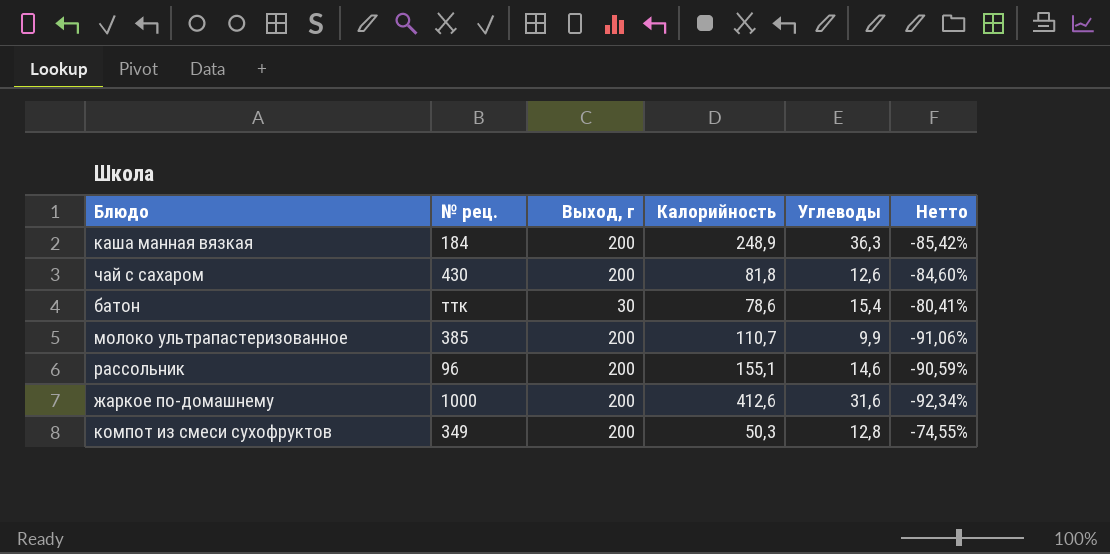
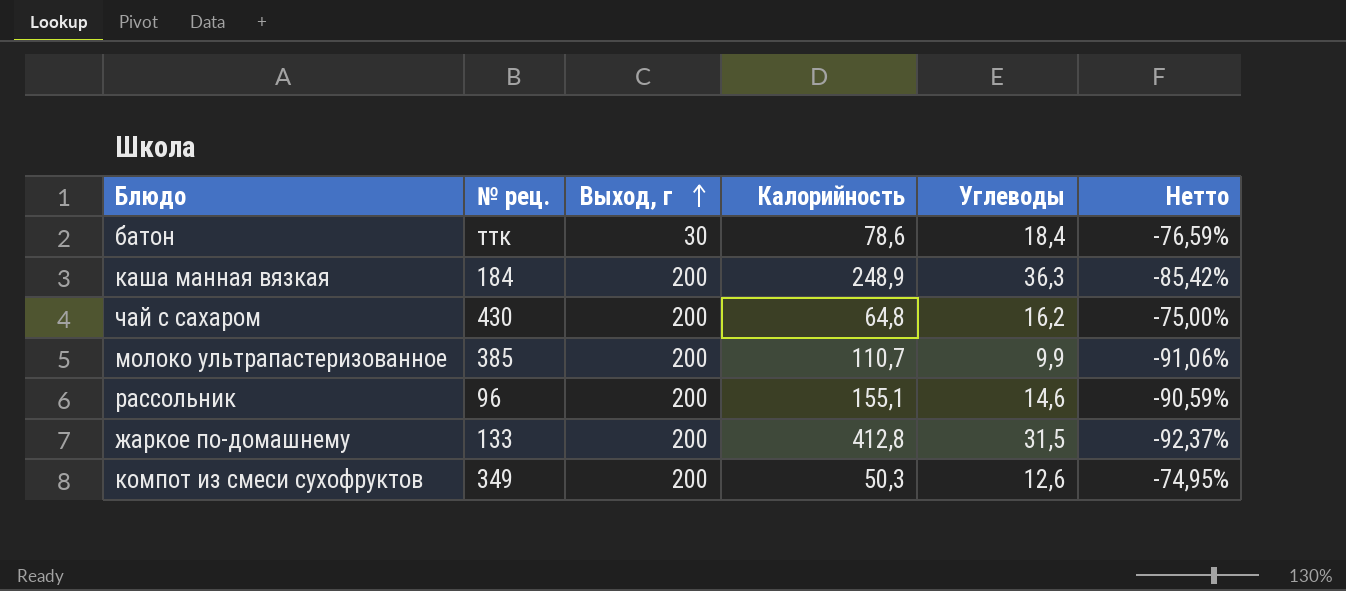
row order: none -> Выход, г ascending
батон | Углеводы: 15,4 -> 18,4
батон | Нетто: -80,41% -> -76,59%
чай с сахаром | Калорийность: 81,8 -> 64,8
чай с сахаром | Углеводы: 12,6 -> 16,2
чай с сахаром | Нетто: -84,60% -> -75,00%
жаркое по-домашнему | № рец.: 1000 -> 133
жаркое по-домашнему | Калорийность: 412,6 -> 412,8
жаркое по-домашнему | Углеводы: 31,6 -> 31,5
жаркое по-домашнему | Нетто: -92,34% -> -92,37%
компот из смеси сухофруктов | Углеводы: 12,8 -> 12,6
компот из смеси сухофруктов | Нетто: -74,55% -> -74,95%

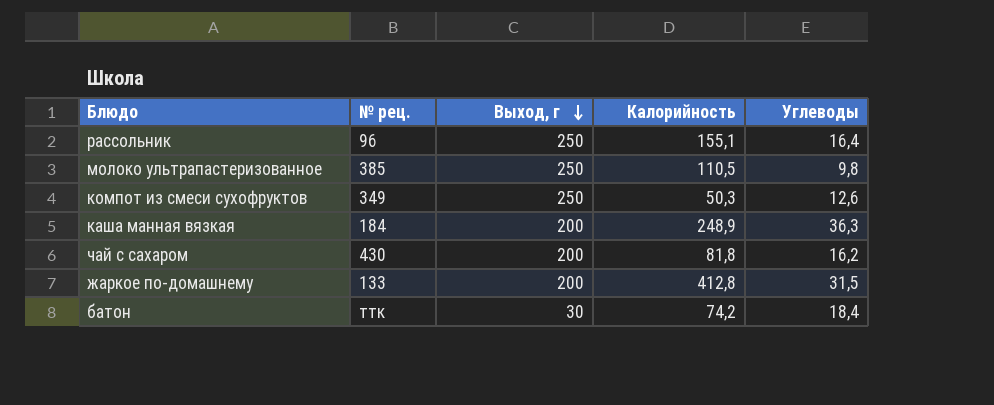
row order: Выход, г ascending -> Выход, г descending
column Нетто | formula: ([Углеводы] - [Калорийность]) / [Калорийность] -> none
рассольник | Выход, г: 200 -> 250
рассольник | Углеводы: 14,6 -> 16,4
молоко ультрапастеризованное | Выход, г: 200 -> 250
молоко ультрапастеризованное | Калорийность: 110,7 -> 110,5
молоко ультрапастеризованное | Углеводы: 9,9 -> 9,8
компот из смеси сухофруктов | Выход, г: 200 -> 250
чай с сахаром | Калорийность: 64,8 -> 81,8
батон | Калорийность: 78,6 -> 74,2

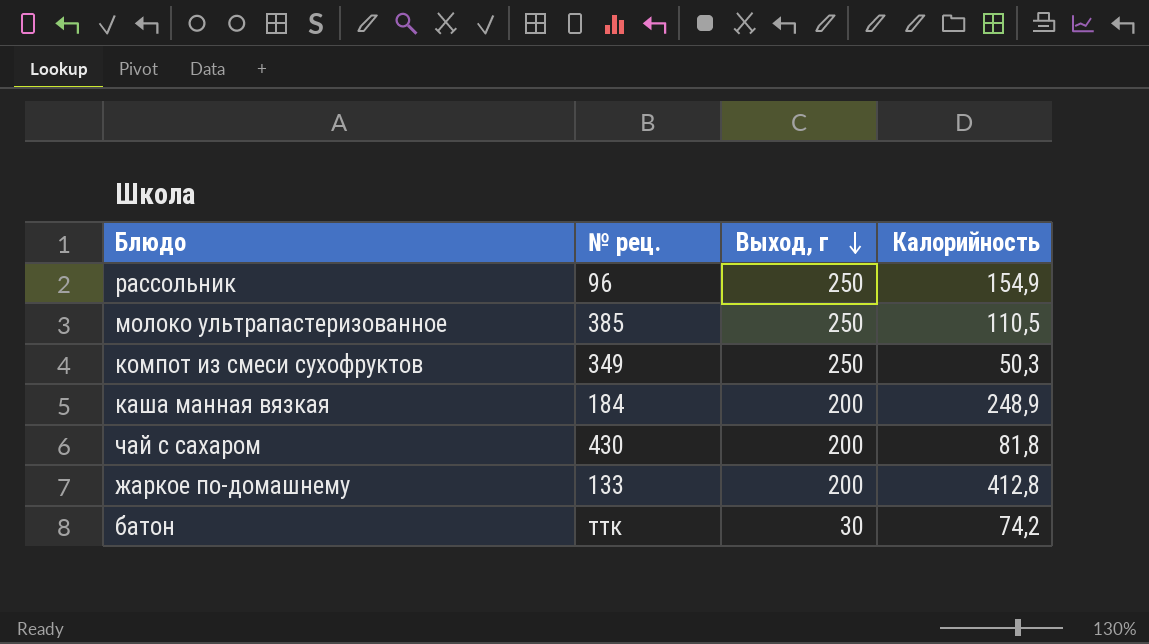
column Углеводы | position: 5 -> none
рассольник | Калорийность: 155,1 -> 154,9

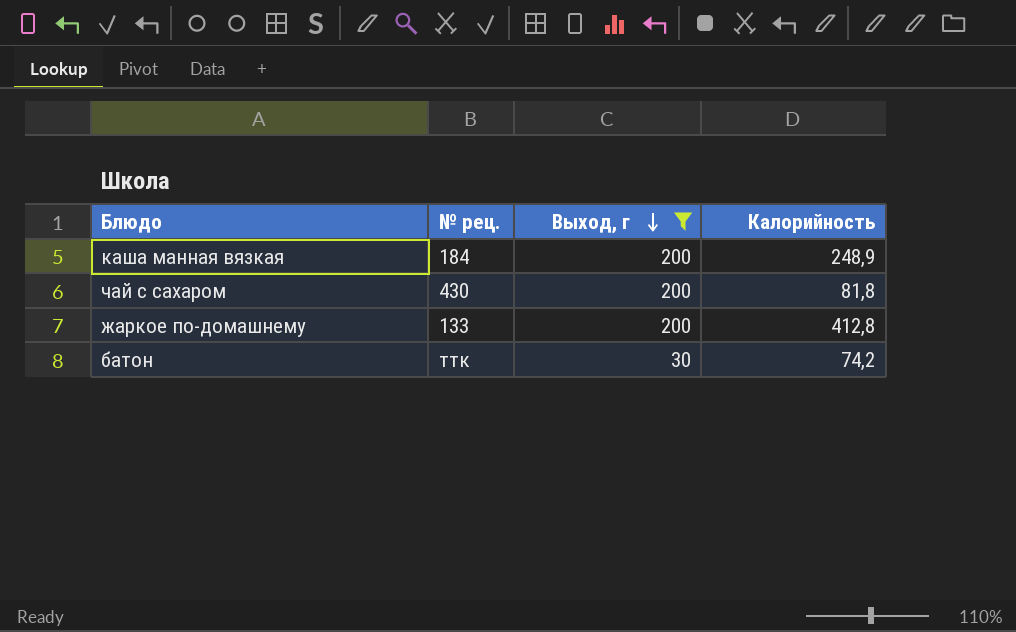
filter: none -> Выход, г != 250

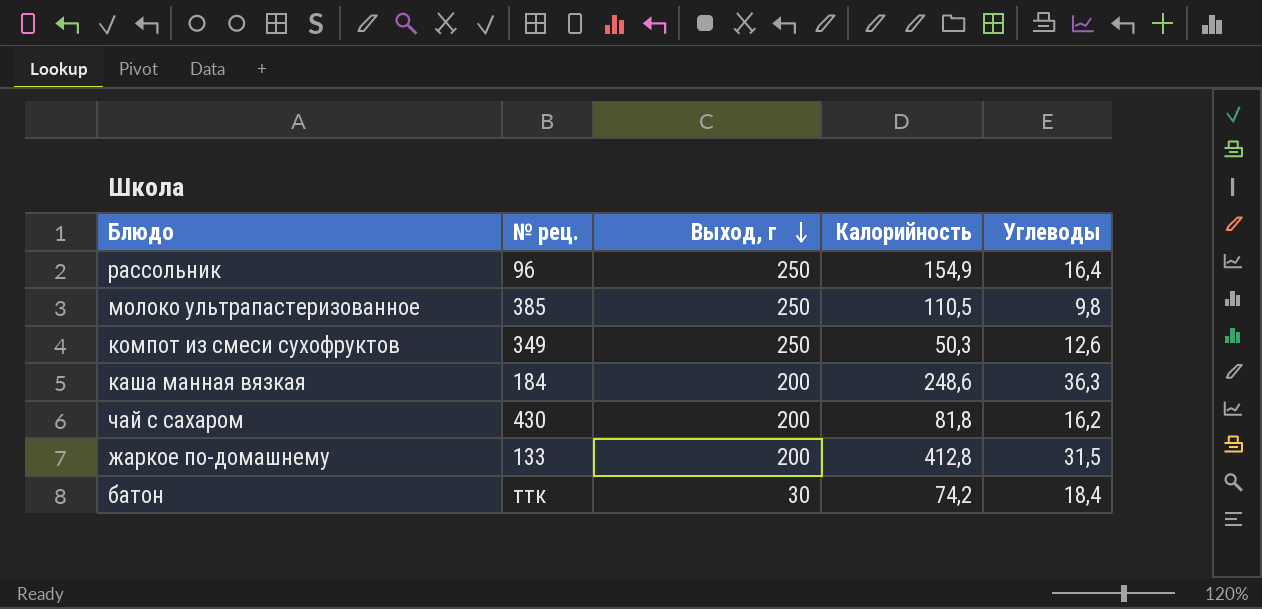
filter: Выход, г != 250 -> none
column Углеводы | position: none -> 5
каша манная вязкая | Калорийность: 248,9 -> 248,6

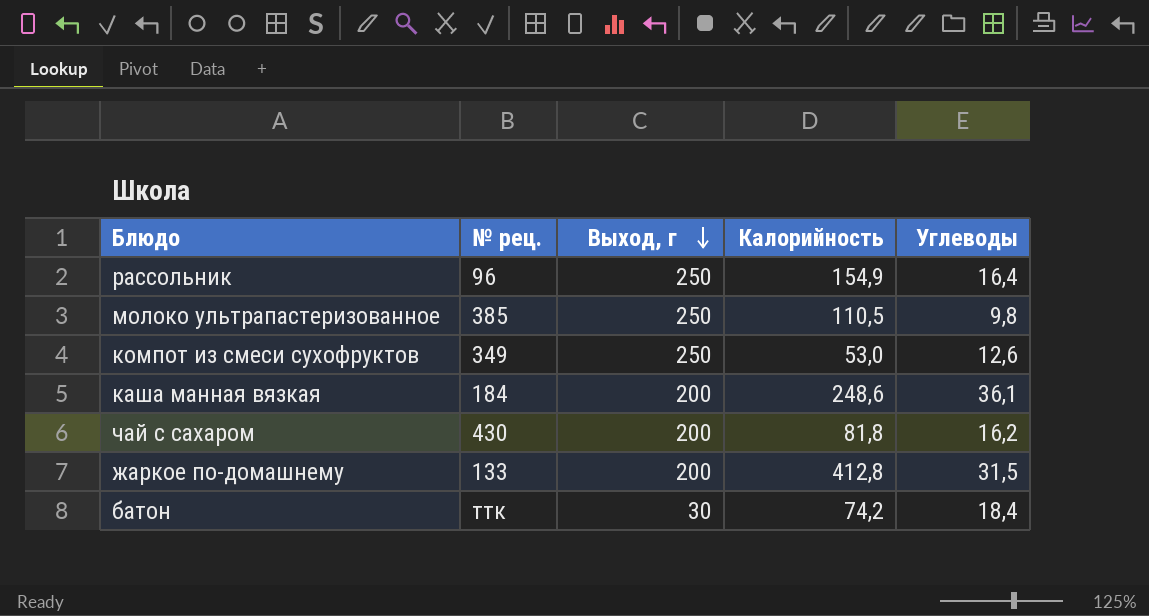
компот из смеси сухофруктов | Калорийность: 50,3 -> 53,0
каша манная вязкая | Углеводы: 36,3 -> 36,1

